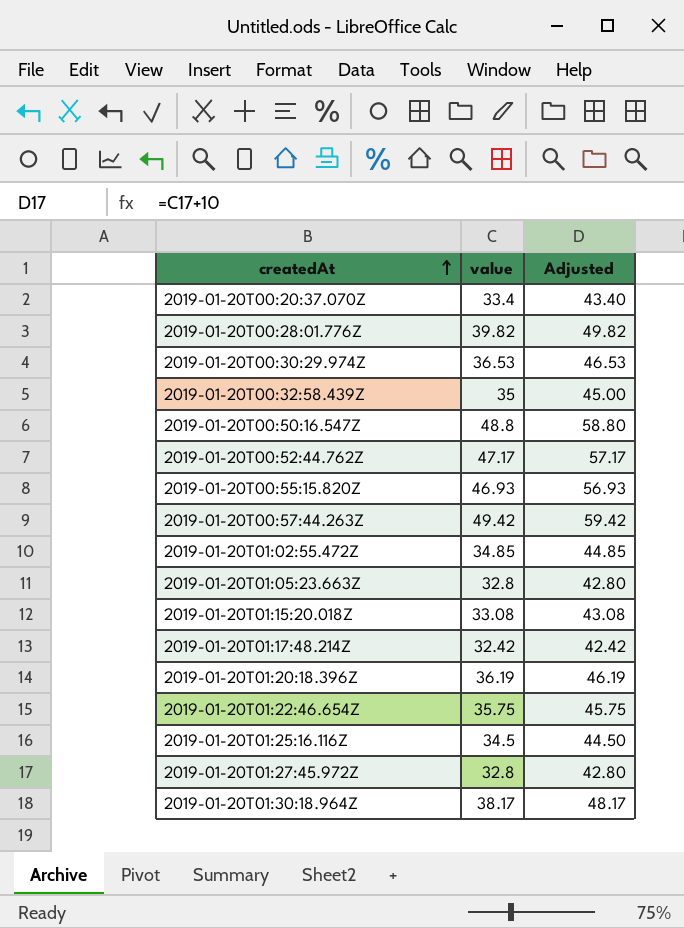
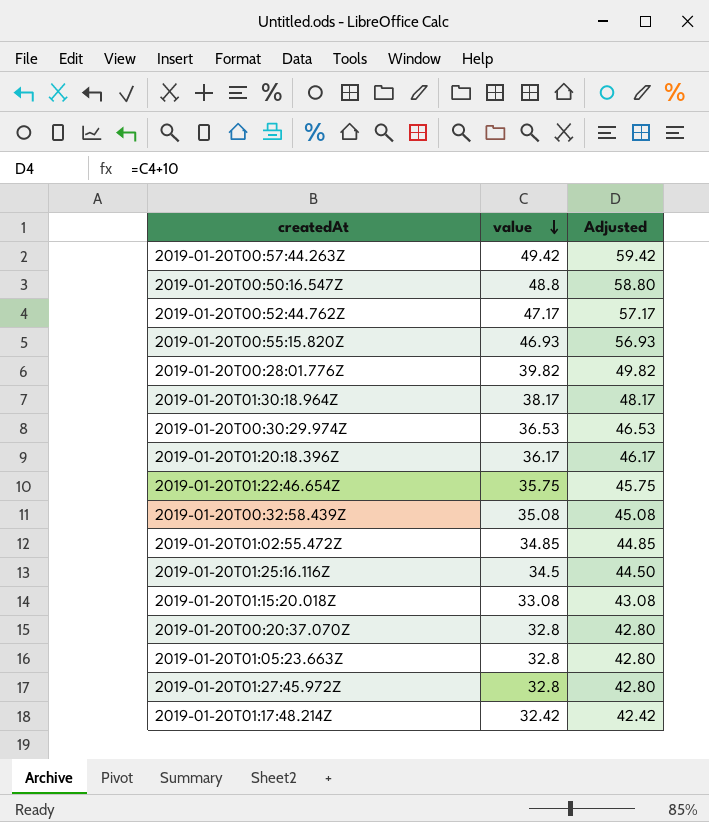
row order: createdAt ascending -> value descending
2019-01-20T01:20:18.396Z | value: 36.19 -> 36.17
2019-01-20T01:20:18.396Z | Adjusted: 46.19 -> 46.17
2019-01-20T00:32:58.439Z | value: 35 -> 35.08
2019-01-20T00:32:58.439Z | Adjusted: 45.00 -> 45.08
2019-01-20T00:20:37.070Z | value: 33.4 -> 32.8
2019-01-20T00:20:37.070Z | Adjusted: 43.40 -> 42.80

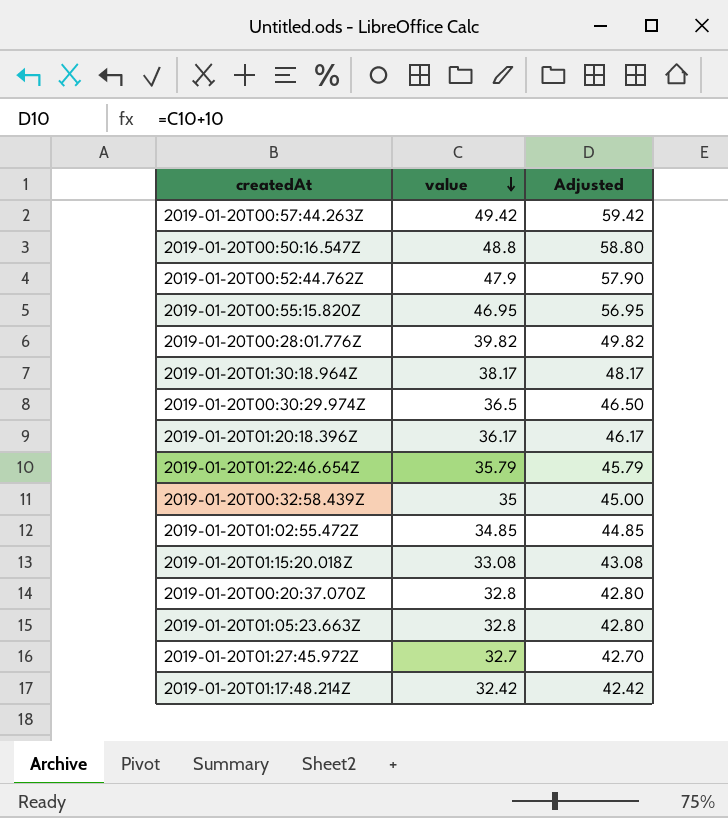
row 2019-01-20T01:25:16.116Z: 34.5 | 44.50 -> none
2019-01-20T00:52:44.762Z | value: 47.17 -> 47.9
2019-01-20T00:52:44.762Z | Adjusted: 57.17 -> 57.90
2019-01-20T00:55:15.820Z | value: 46.93 -> 46.95
2019-01-20T00:55:15.820Z | Adjusted: 56.93 -> 56.95
2019-01-20T00:30:29.974Z | value: 36.53 -> 36.5
2019-01-20T00:30:29.974Z | Adjusted: 46.53 -> 46.50
2019-01-20T01:22:46.654Z | value: 35.75 -> 35.79
2019-01-20T01:22:46.654Z | Adjusted: 45.75 -> 45.79
2019-01-20T00:32:58.439Z | value: 35.08 -> 35
2019-01-20T00:32:58.439Z | Adjusted: 45.08 -> 45.00
2019-01-20T01:27:45.972Z | value: 32.8 -> 32.7
2019-01-20T01:27:45.972Z | Adjusted: 42.80 -> 42.70

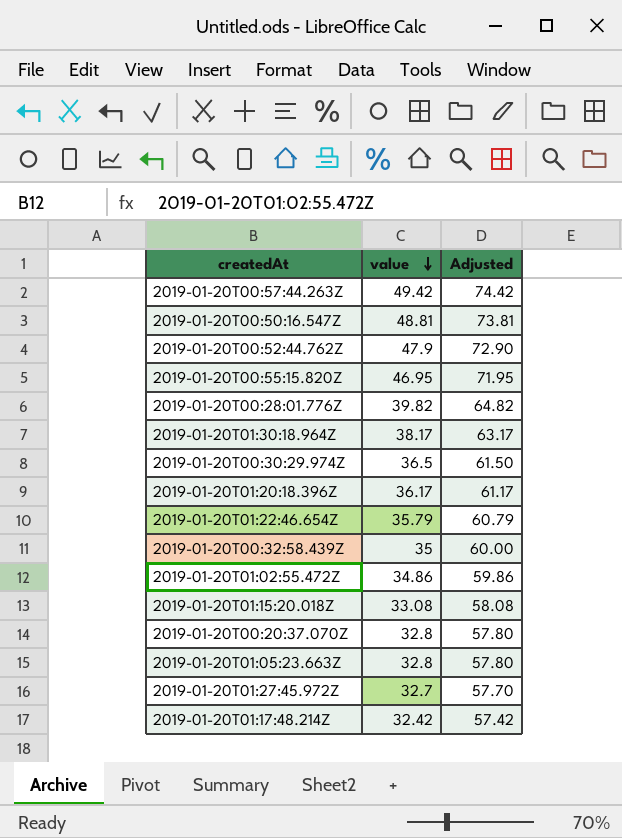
column Adjusted | formula: [value] + 10 -> [value] + 25
2019-01-20T00:50:16.547Z | value: 48.8 -> 48.81
2019-01-20T01:02:55.472Z | value: 34.85 -> 34.86

